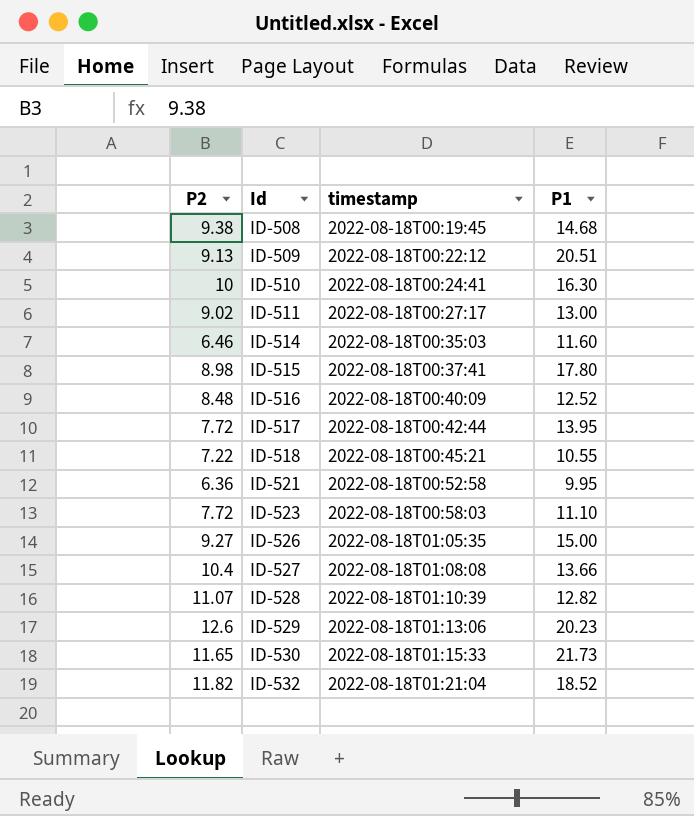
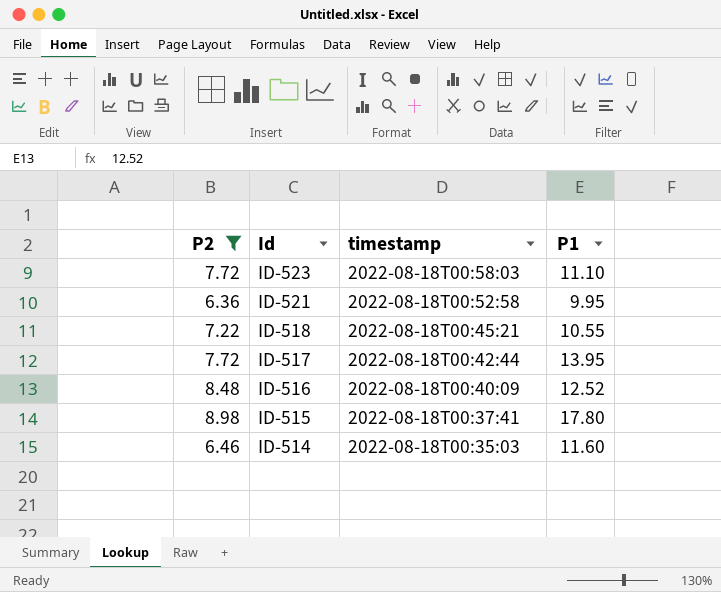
filter: none -> P2 <= 8.98
row order: Id ascending -> Id descending

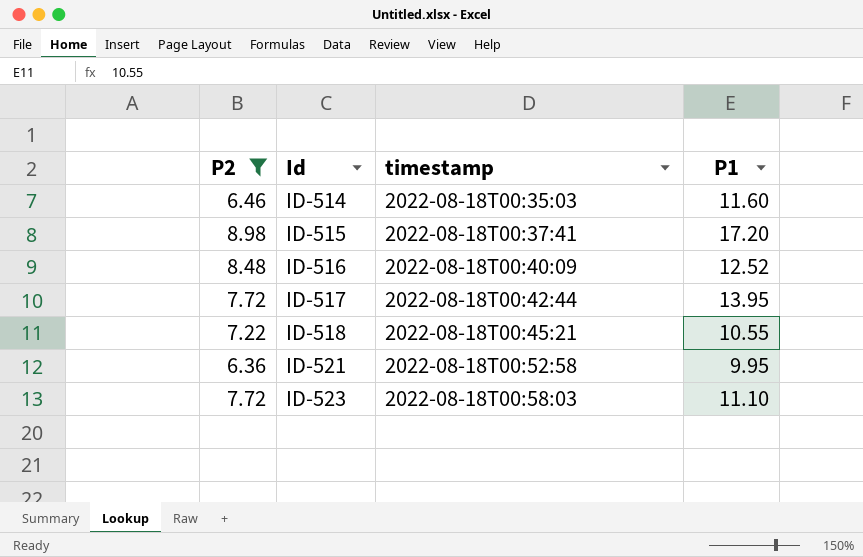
row order: Id descending -> Id ascending
ID-515 | P1: 17.80 -> 17.20

